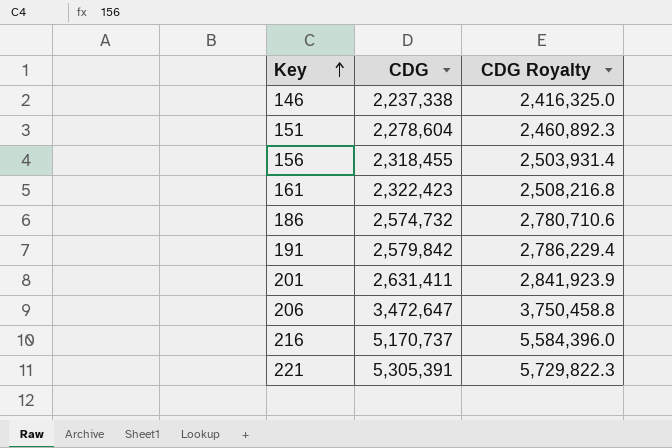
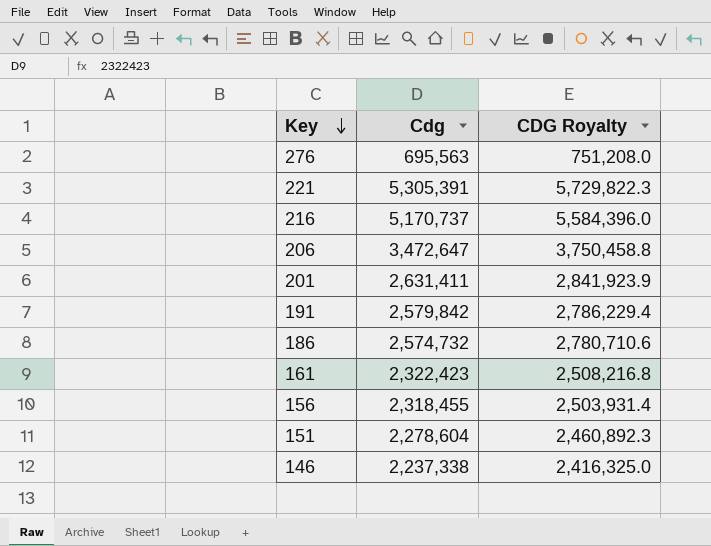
row order: Key ascending -> Key descending
column name: CDG -> Cdg
row 276: none -> 695,563 | 751,208.0

